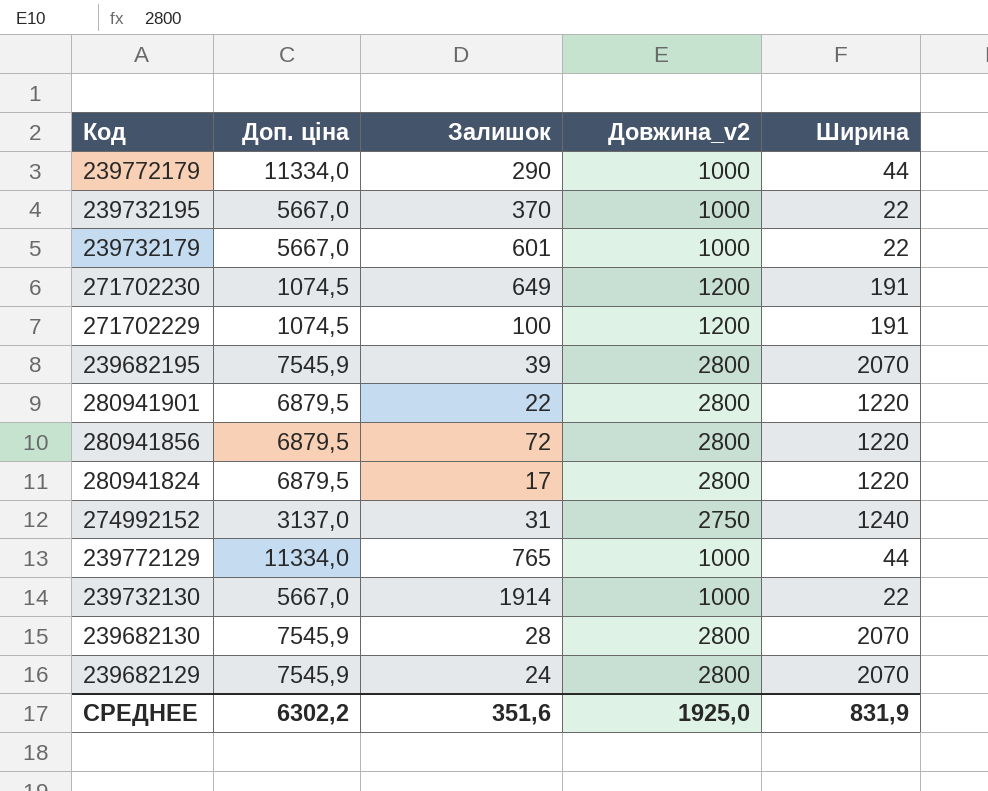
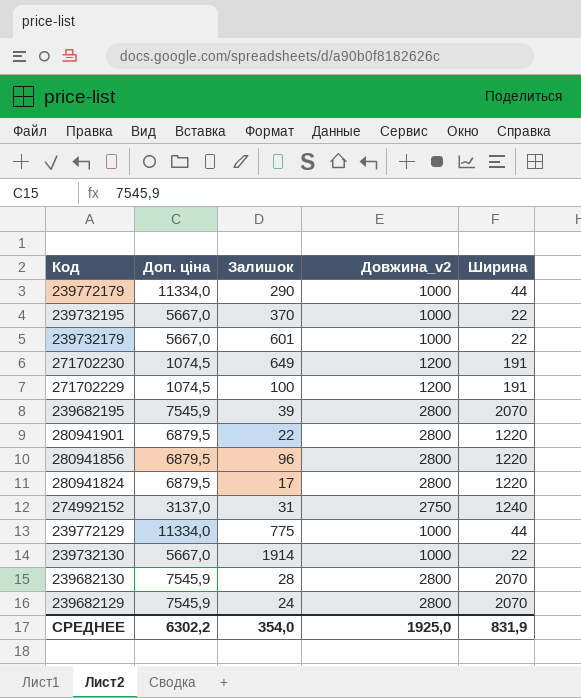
280941856 | Залишок: 72 -> 96
239772129 | Залишок: 765 -> 775
СРЕДНЕЕ | Залишок: 351,6 -> 354,0

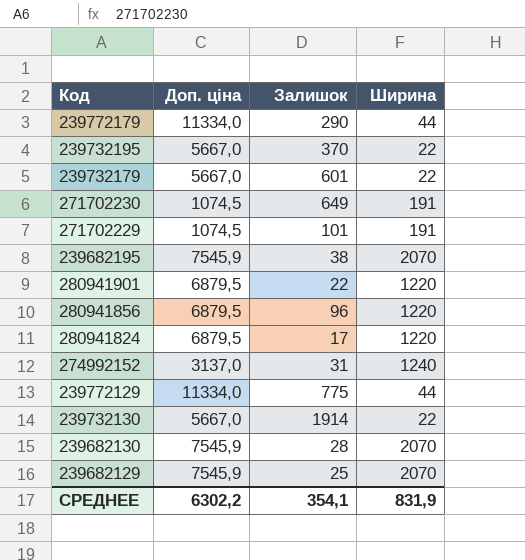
column Довжина_v2 | position: 4 -> none
271702229 | Залишок: 100 -> 101
239682195 | Залишок: 39 -> 38
239682129 | Залишок: 24 -> 25
СРЕДНЕЕ | Залишок: 354,0 -> 354,1

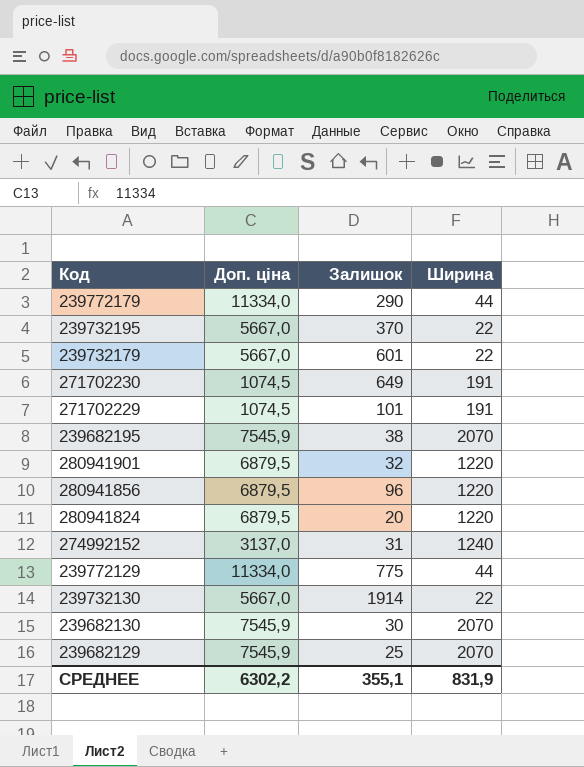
280941901 | Залишок: 22 -> 32
280941824 | Залишок: 17 -> 20
239682130 | Залишок: 28 -> 30
СРЕДНЕЕ | Залишок: 354,1 -> 355,1

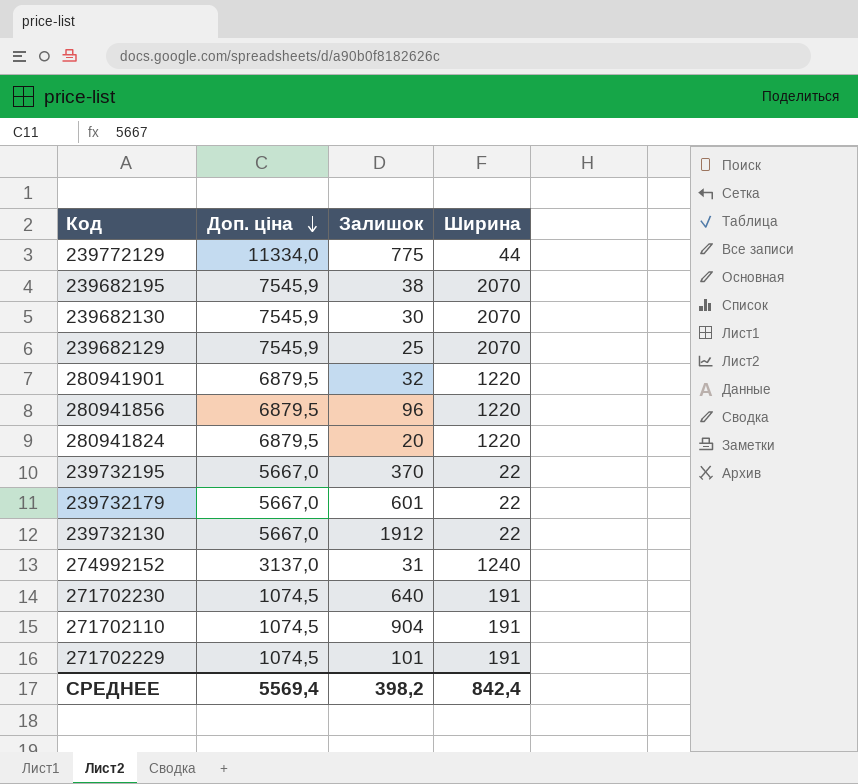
row order: none -> Доп. ціна descending
row 239772179: 11334,0 | 290 | 44 -> none
239732130 | Залишок: 1914 -> 1912
271702230 | Залишок: 649 -> 640
row 271702110: none -> 1074,5 | 904 | 191
СРЕДНЕЕ | Доп. ціна: 6302,2 -> 5569,4
СРЕДНЕЕ | Залишок: 355,1 -> 398,2
СРЕДНЕЕ | Ширина: 831,9 -> 842,4

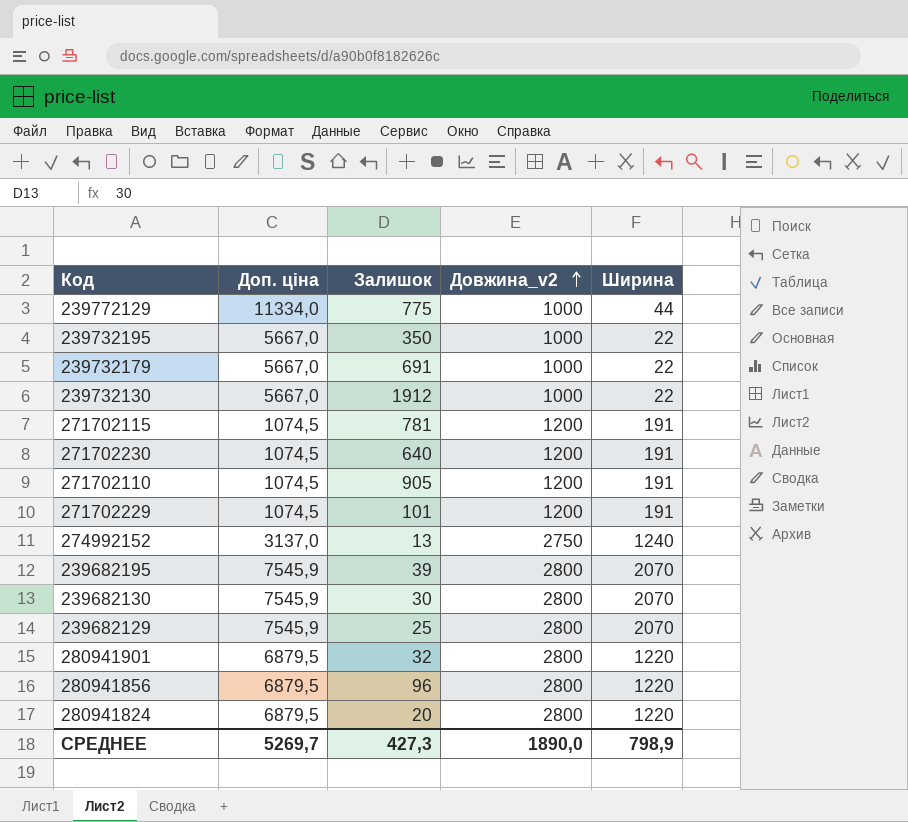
row order: Доп. ціна descending -> Довжина_v2 ascending
column Довжина_v2 | position: none -> 4
239732195 | Залишок: 370 -> 350
239732179 | Залишок: 601 -> 691
row 271702115: none -> 1074,5 | 781 | 1200 | 191
271702110 | Залишок: 904 -> 905
274992152 | Залишок: 31 -> 13
239682195 | Залишок: 38 -> 39
СРЕДНЕЕ | Доп. ціна: 5569,4 -> 5269,7
СРЕДНЕЕ | Залишок: 398,2 -> 427,3
СРЕДНЕЕ | Ширина: 842,4 -> 798,9

